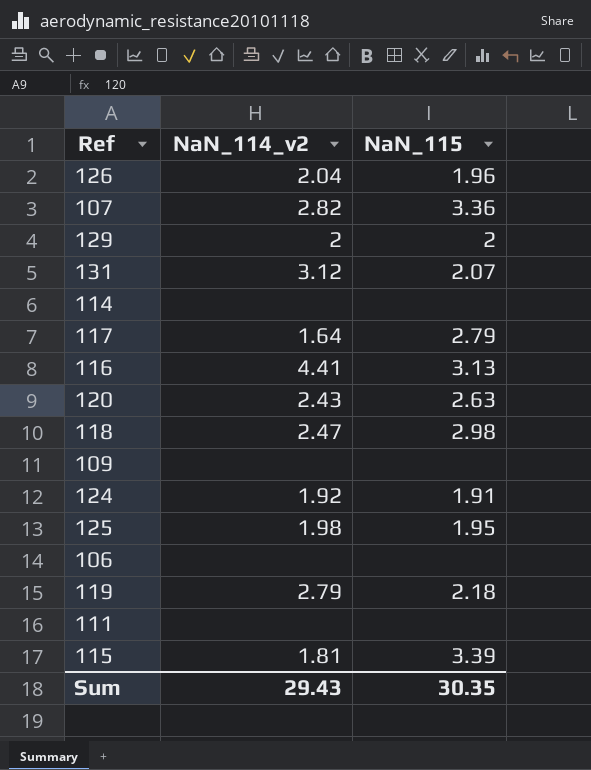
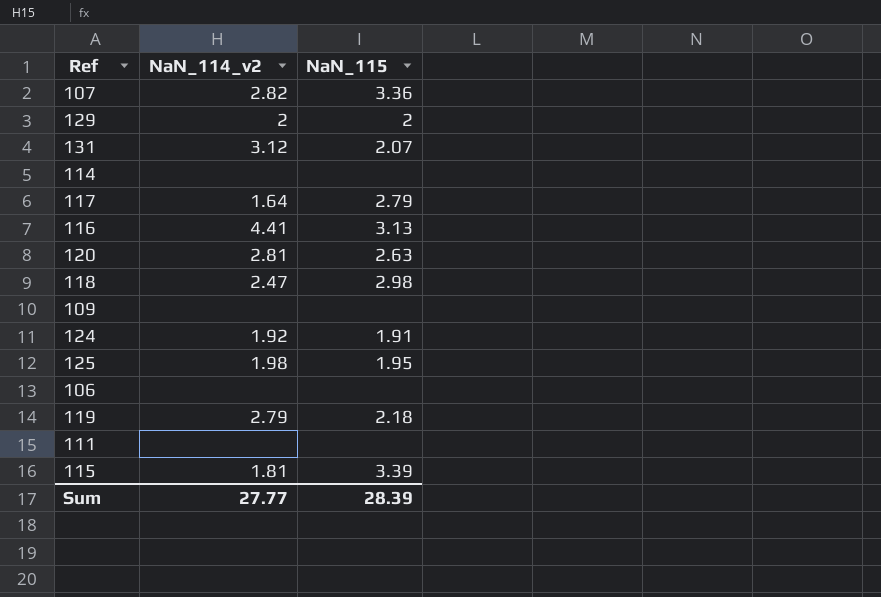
row 126: 2.04 | 1.96 -> none
120 | NaN_114_v2: 2.43 -> 2.81
Sum | NaN_114_v2: 29.43 -> 27.77
Sum | NaN_115: 30.35 -> 28.39

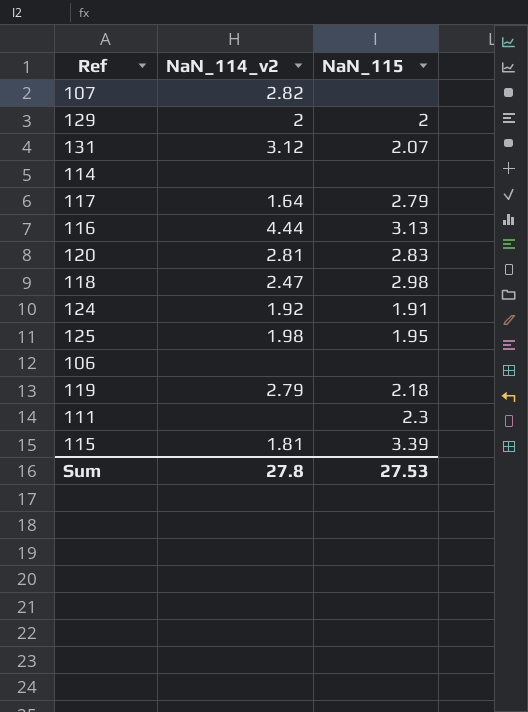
row 109: none | none -> none
107 | NaN_115: 3.36 -> none
116 | NaN_114_v2: 4.41 -> 4.44
120 | NaN_115: 2.63 -> 2.83
111 | NaN_115: none -> 2.3
Sum | NaN_114_v2: 27.77 -> 27.8
Sum | NaN_115: 28.39 -> 27.53

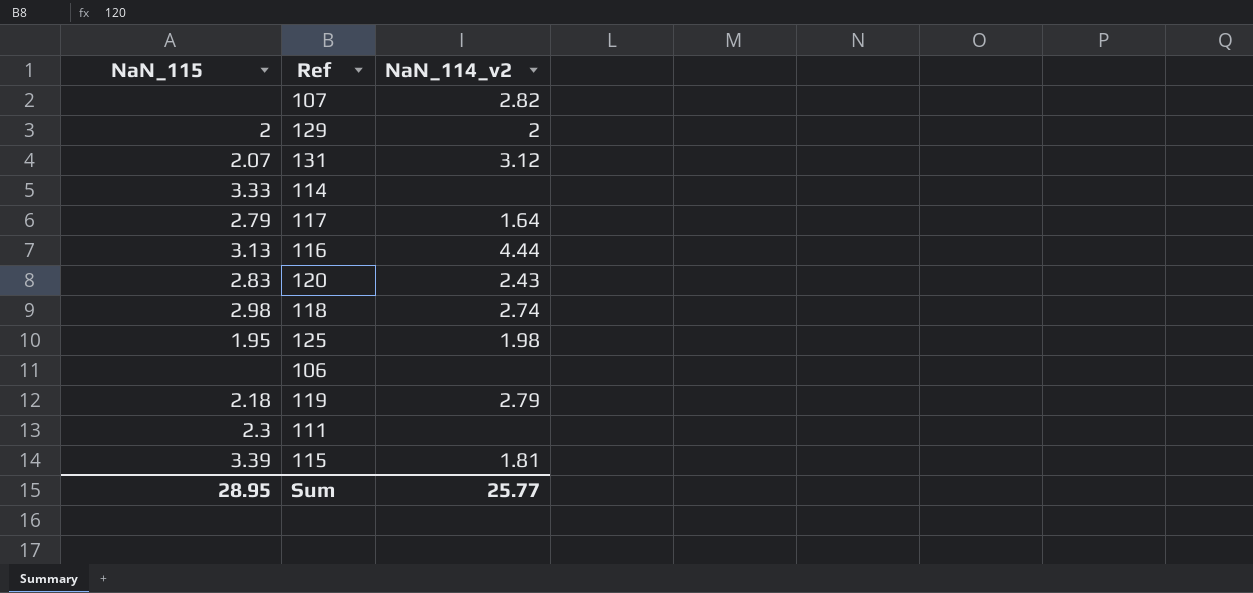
column NaN_115 | position: 3 -> 1
row 124: 1.92 | 1.91 -> none
114 | NaN_115: none -> 3.33
120 | NaN_114_v2: 2.81 -> 2.43
118 | NaN_114_v2: 2.47 -> 2.74
Sum | NaN_115: 27.53 -> 28.95
Sum | NaN_114_v2: 27.8 -> 25.77

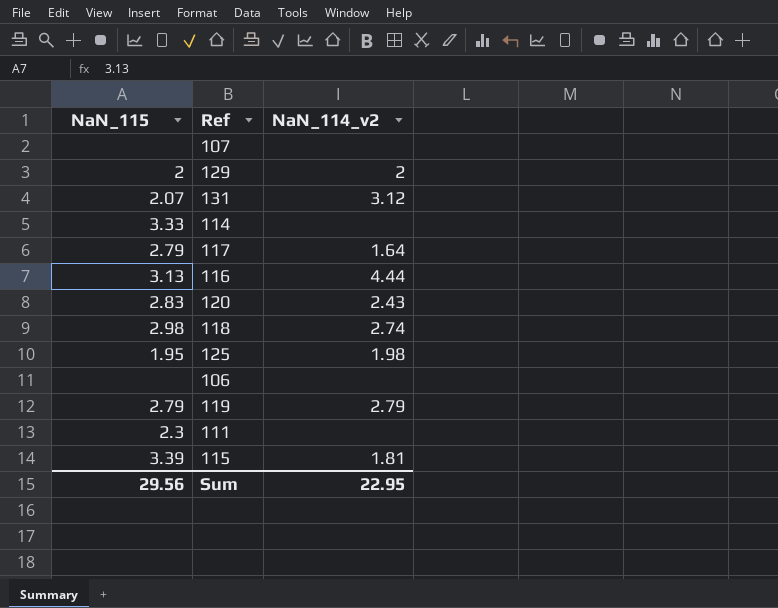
107 | NaN_114_v2: 2.82 -> none
119 | NaN_115: 2.18 -> 2.79
Sum | NaN_115: 28.95 -> 29.56
Sum | NaN_114_v2: 25.77 -> 22.95

